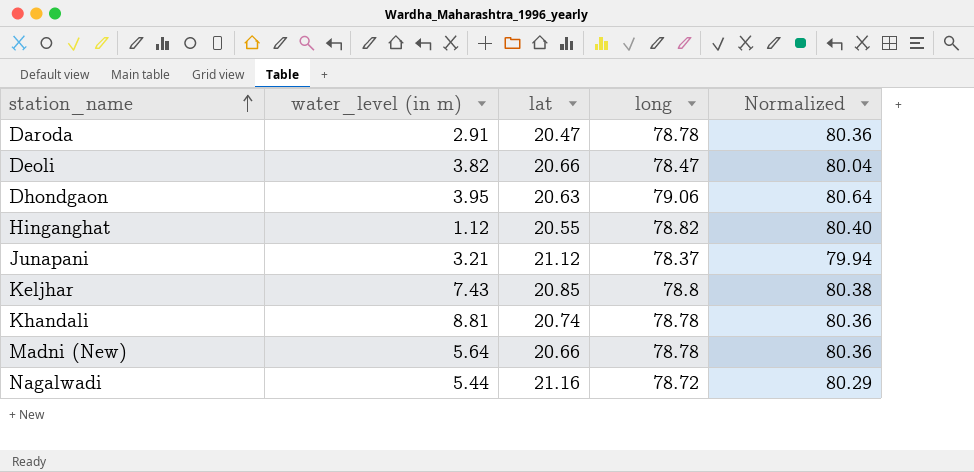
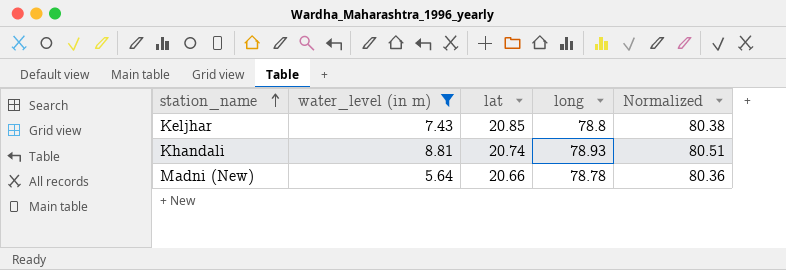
filter: none -> water_level (in m) >= 5.64
Khandali | long: 78.78 -> 78.93
Khandali | Normalized: 80.36 -> 80.51

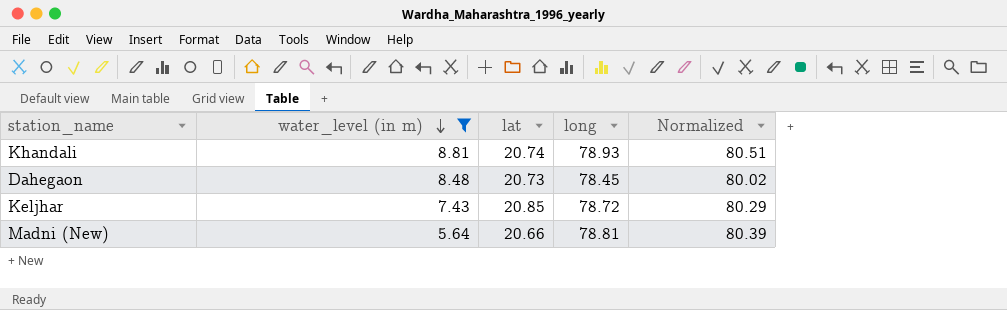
row order: station_name ascending -> water_level (in m) descending
row Dahegaon: none -> 8.48 | 20.73 | 78.45 | 80.02
Keljhar | long: 78.8 -> 78.72
Keljhar | Normalized: 80.38 -> 80.29
Madni (New) | long: 78.78 -> 78.81
Madni (New) | Normalized: 80.36 -> 80.39

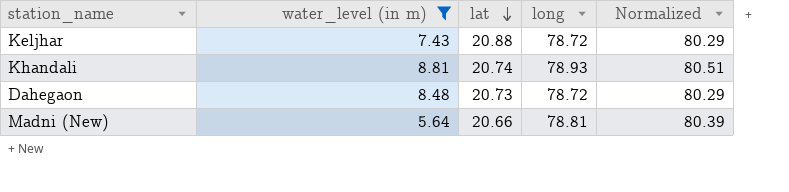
row order: water_level (in m) descending -> lat descending
Keljhar | lat: 20.85 -> 20.88
Dahegaon | long: 78.45 -> 78.72
Dahegaon | Normalized: 80.02 -> 80.29

